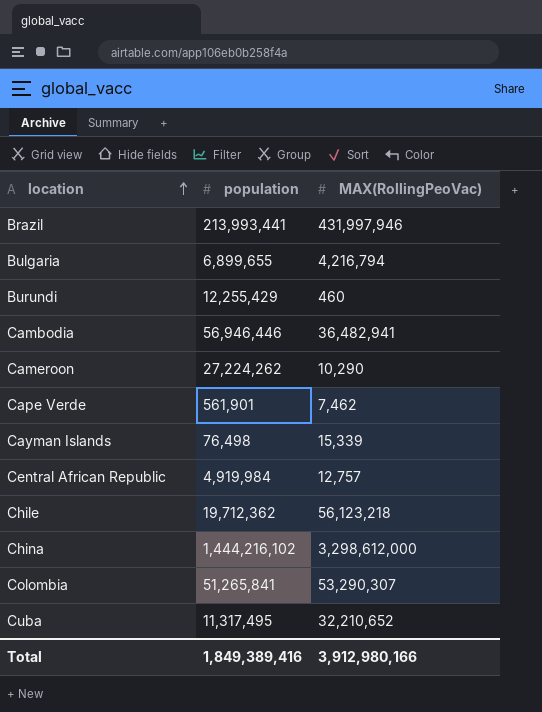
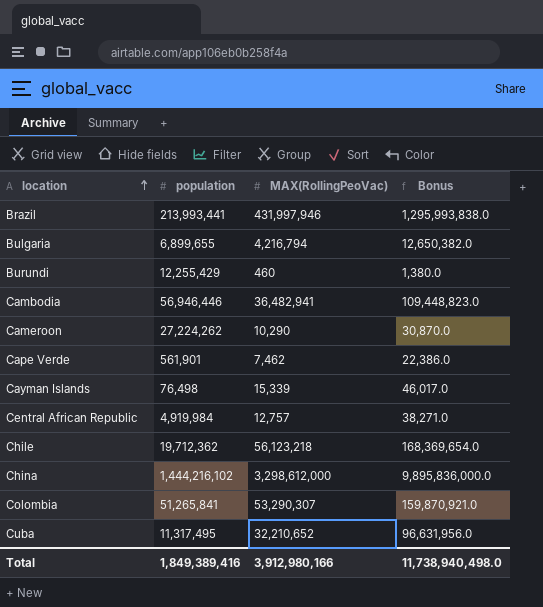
column Bonus | formula: none -> [MAX(RollingPeoVac)] * 3

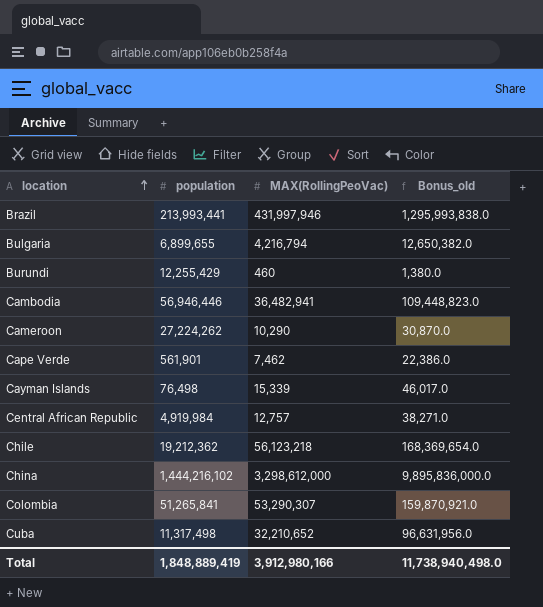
column name: Bonus -> Bonus_old
Chile | population: 19,712,362 -> 19,212,362
Cuba | population: 11,317,495 -> 11,317,498
Total | population: 1,849,389,416 -> 1,848,889,419

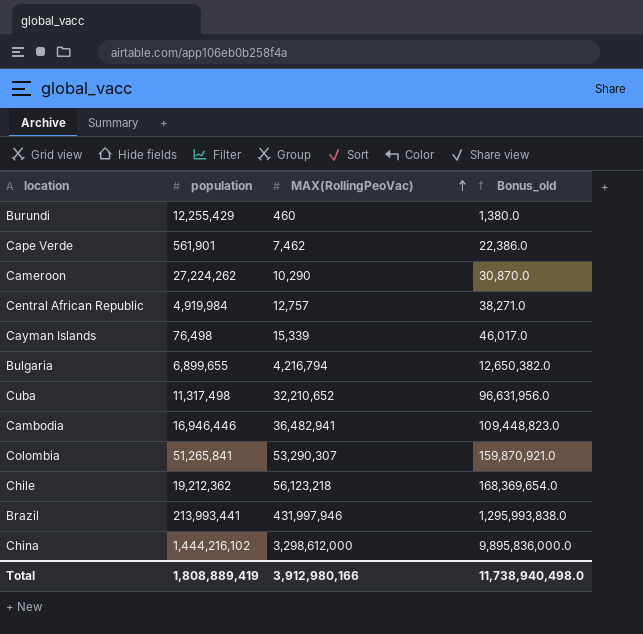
row order: location ascending -> MAX(RollingPeoVac) ascending
Cambodia | population: 56,946,446 -> 16,946,446
Total | population: 1,848,889,419 -> 1,808,889,419

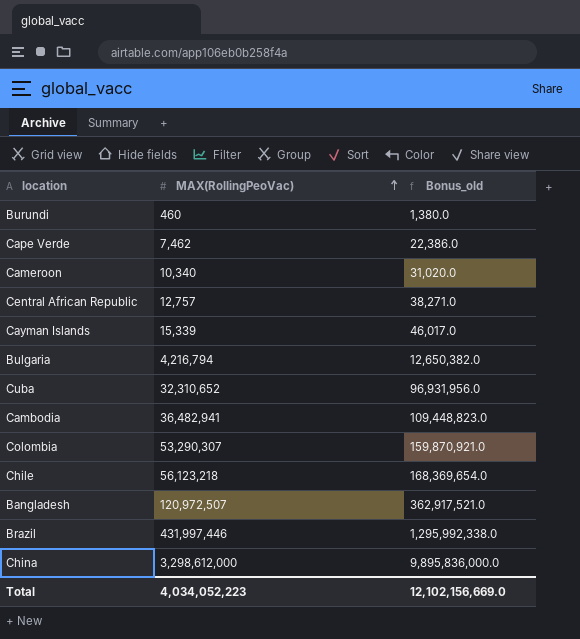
column population | position: 2 -> none
Cameroon | MAX(RollingPeoVac): 10,290 -> 10,340
Cameroon | Bonus_old: 30,870.0 -> 31,020.0
Cuba | MAX(RollingPeoVac): 32,210,652 -> 32,310,652
Cuba | Bonus_old: 96,631,956.0 -> 96,931,956.0
row Bangladesh: none -> 120,972,507 | 362,917,521.0
Brazil | MAX(RollingPeoVac): 431,997,946 -> 431,997,446
Brazil | Bonus_old: 1,295,993,838.0 -> 1,295,992,338.0
Total | MAX(RollingPeoVac): 3,912,980,166 -> 4,034,052,223
Total | Bonus_old: 11,738,940,498.0 -> 12,102,156,669.0

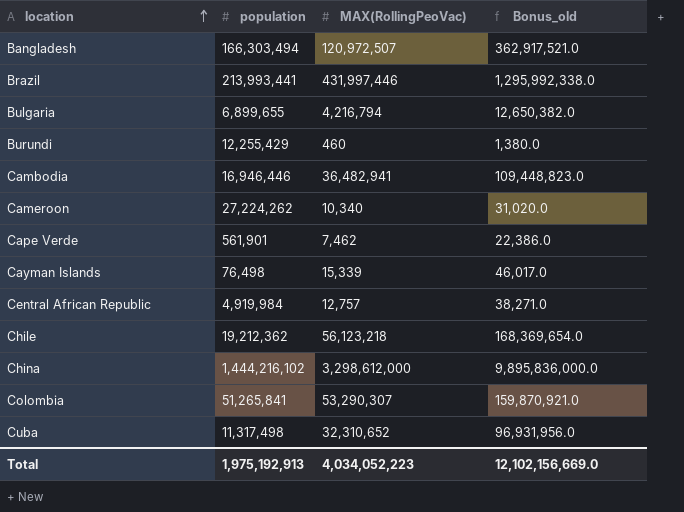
row order: MAX(RollingPeoVac) ascending -> location ascending
column population | position: none -> 2

